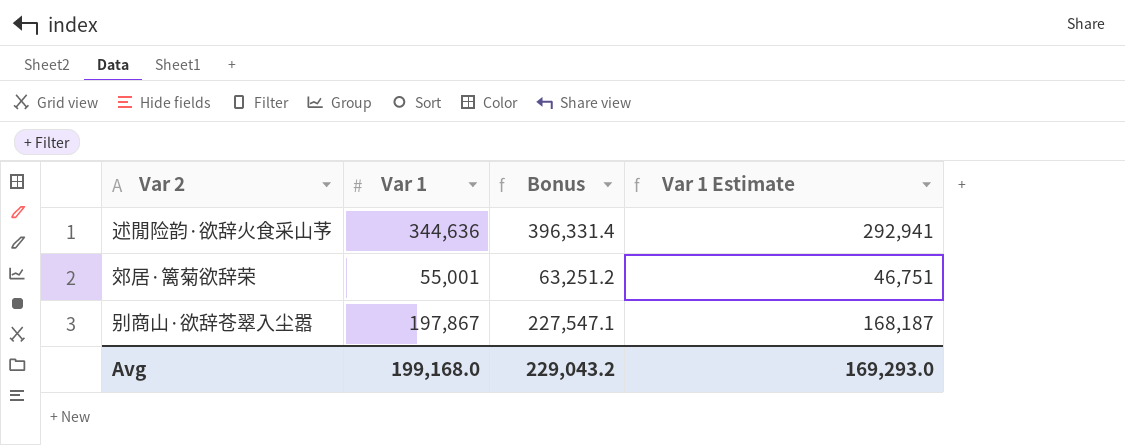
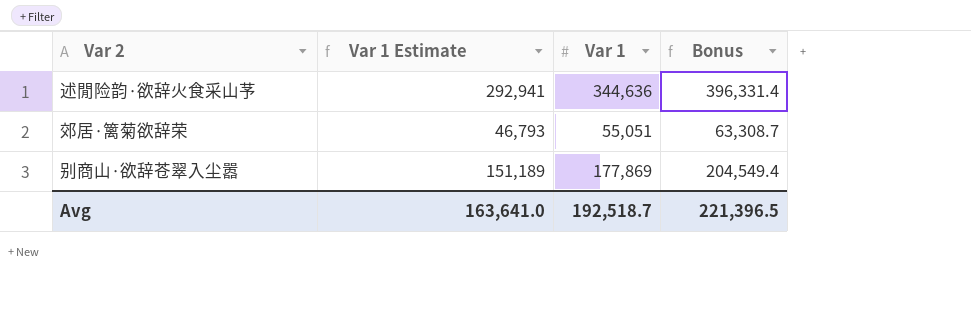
column Var 1 Estimate | position: 4 -> 2
郊居·篱菊欲辞荣 | Var 1 Estimate: 46,751 -> 46,793
郊居·篱菊欲辞荣 | Var 1: 55,001 -> 55,051
郊居·篱菊欲辞荣 | Bonus: 63,251.2 -> 63,308.7
别商山·欲辞苍翠入尘嚣 | Var 1 Estimate: 168,187 -> 151,189
别商山·欲辞苍翠入尘嚣 | Var 1: 197,867 -> 177,869
别商山·欲辞苍翠入尘嚣 | Bonus: 227,547.1 -> 204,549.4
Avg | Var 1 Estimate: 169,293.0 -> 163,641.0
Avg | Var 1: 199,168.0 -> 192,518.7
Avg | Bonus: 229,043.2 -> 221,396.5

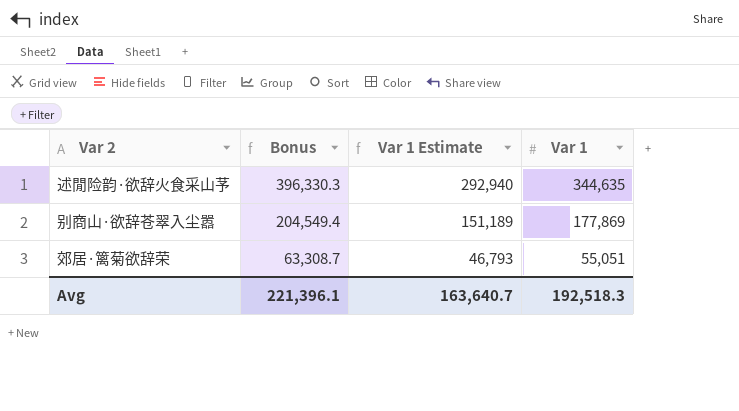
row order: none -> Bonus descending
column Bonus | position: 4 -> 2
述閒险韵·欲辞火食采山芧 | Bonus: 396,331.4 -> 396,330.3
述閒险韵·欲辞火食采山芧 | Var 1 Estimate: 292,941 -> 292,940
述閒险韵·欲辞火食采山芧 | Var 1: 344,636 -> 344,635
Avg | Bonus: 221,396.5 -> 221,396.1
Avg | Var 1 Estimate: 163,641.0 -> 163,640.7
Avg | Var 1: 192,518.7 -> 192,518.3

